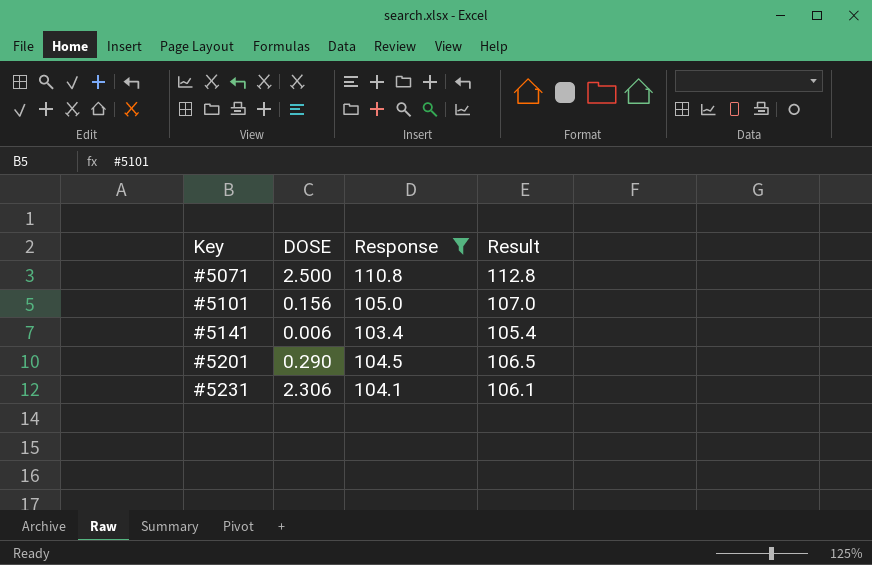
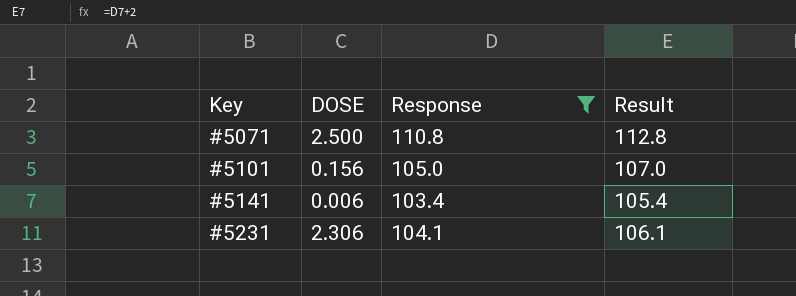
row #5201: 0.290 | 104.5 | 106.5 -> none

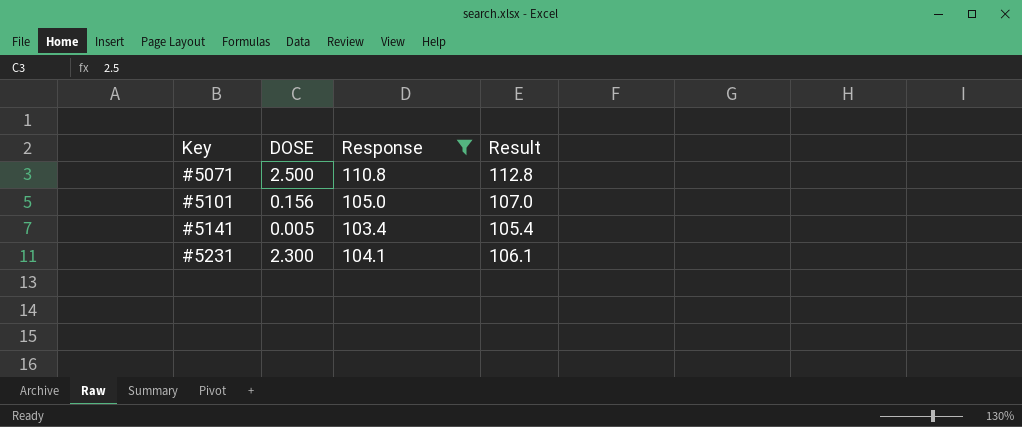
#5141 | DOSE: 0.006 -> 0.005
#5231 | DOSE: 2.306 -> 2.300

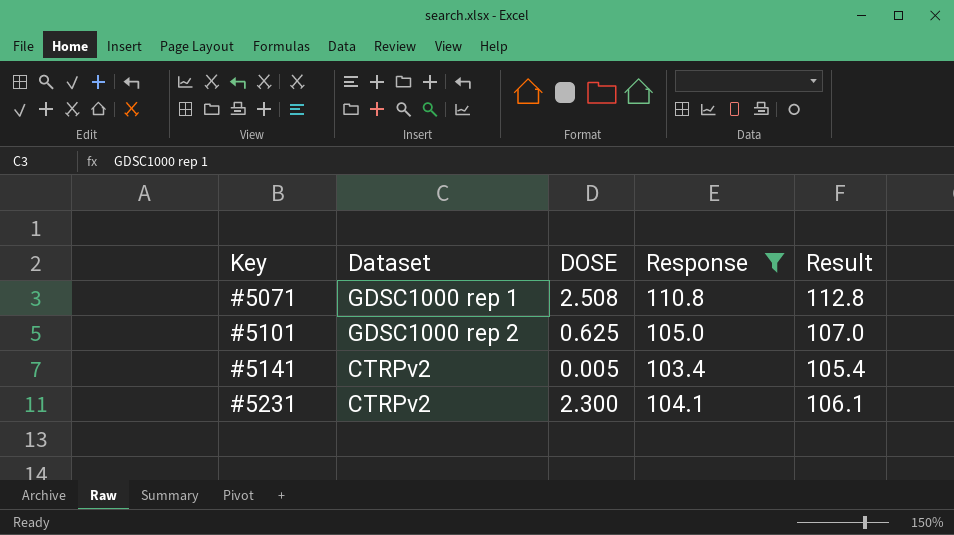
column Dataset | position: none -> 2
#5071 | DOSE: 2.500 -> 2.508
#5101 | DOSE: 0.156 -> 0.625

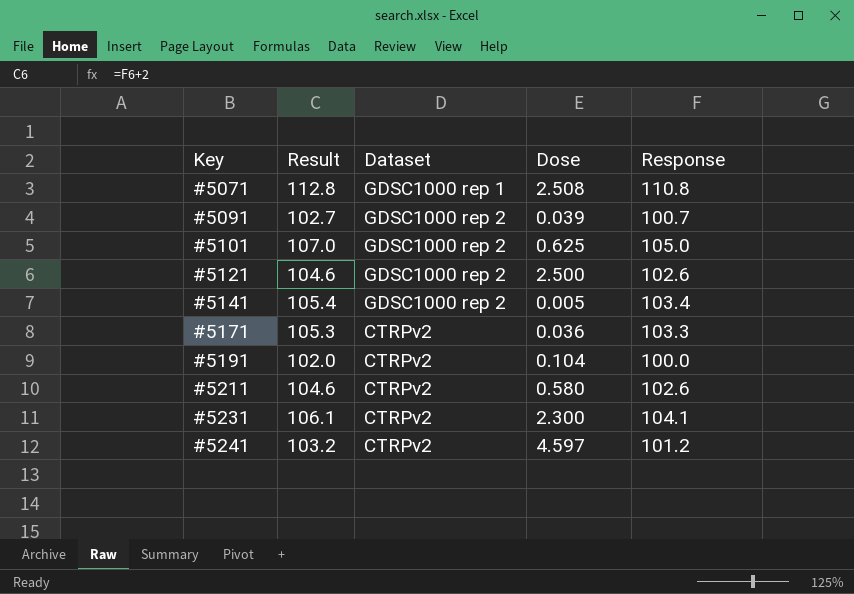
filter: Response >= 103.4 -> none
column Result | position: 5 -> 2
column name: DOSE -> Dose
#5141 | Dataset: CTRPv2 -> GDSC1000 rep 2

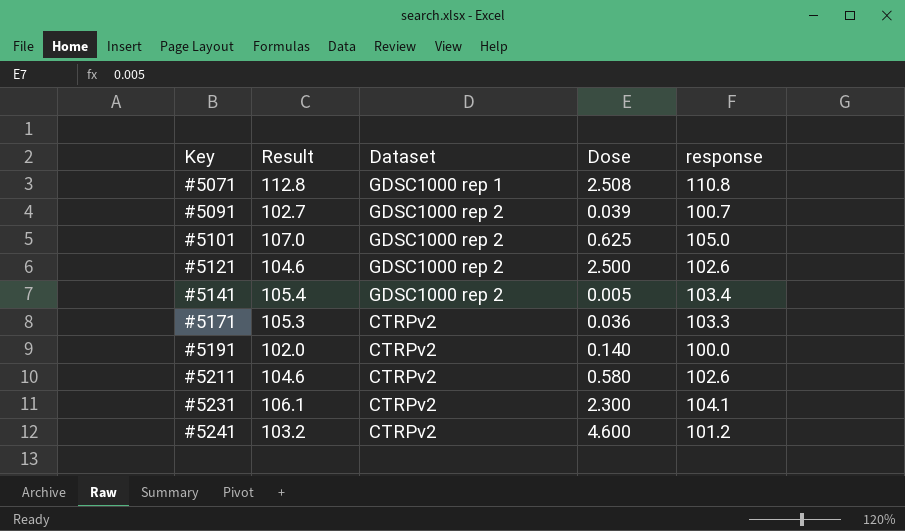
column name: Response -> response
#5191 | Dose: 0.104 -> 0.140
#5241 | Dose: 4.597 -> 4.600

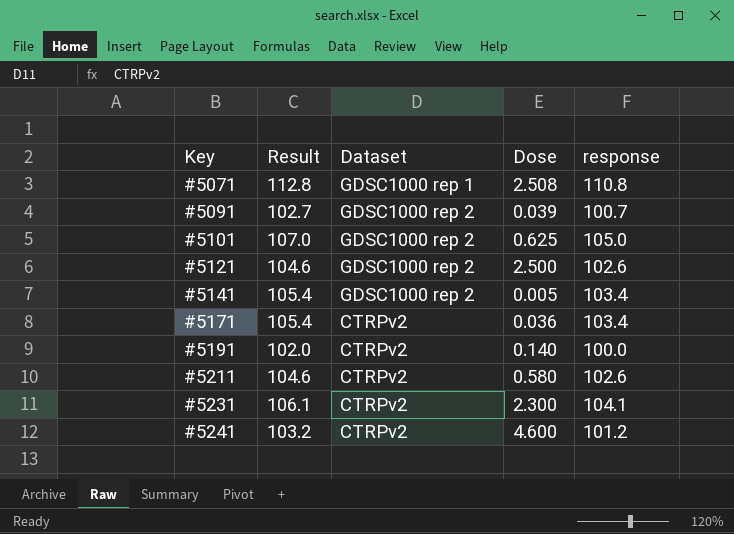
#5171 | Result: 105.3 -> 105.4
#5171 | response: 103.3 -> 103.4

